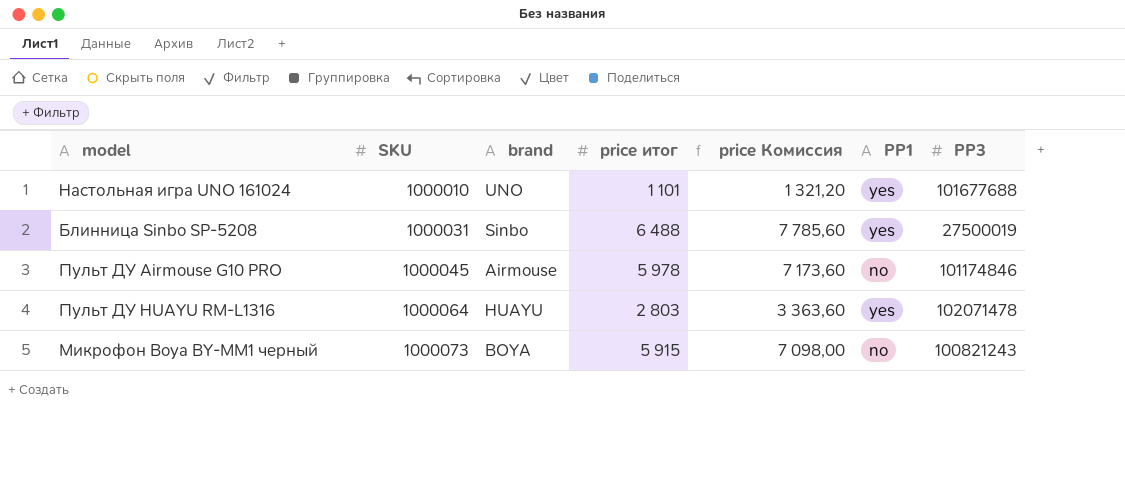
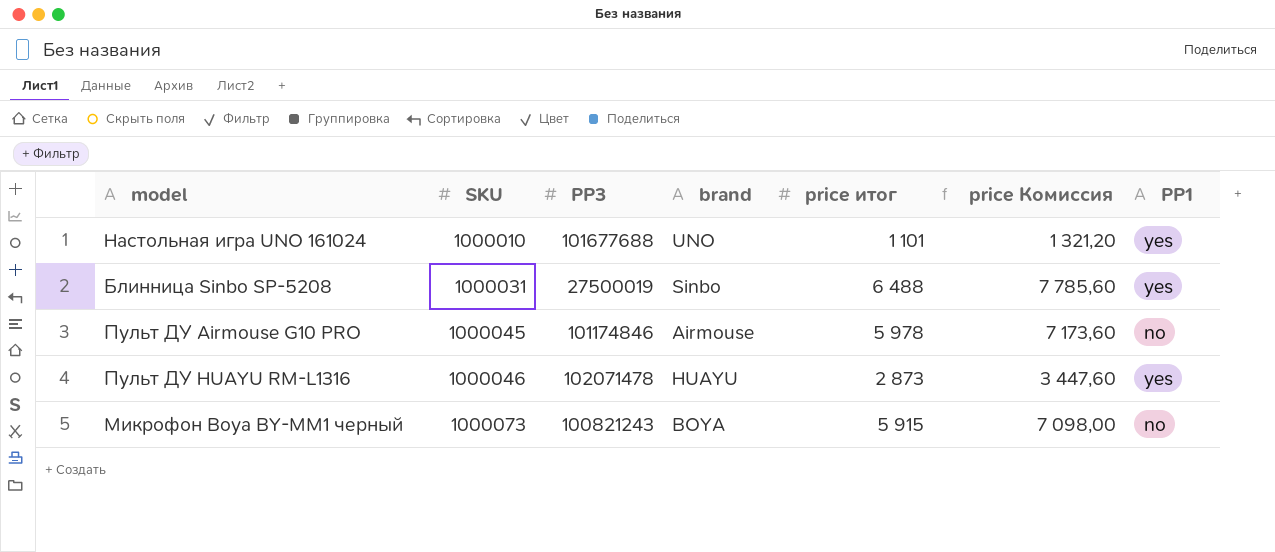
column PP3 | position: 7 -> 3
Пульт ДУ HUAYU RM-L1316 | SKU: 1000064 -> 1000046
Пульт ДУ HUAYU RM-L1316 | price итог: 2 803 -> 2 873
Пульт ДУ HUAYU RM-L1316 | price Комиссия: 3 363,60 -> 3 447,60

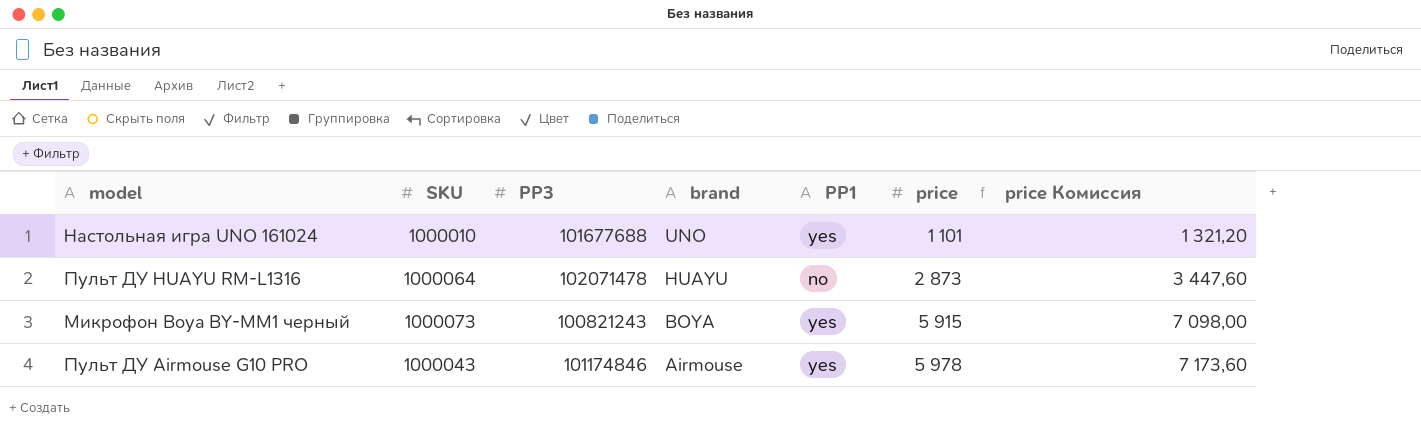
row order: SKU ascending -> brand descending
column PP1 | position: 7 -> 5
column name: price итог -> price
row Блинница Sinbo SP-5208: 1000031 | 27500019 | Sinbo | 6 488 | 7 785,60 | yes -> none
Пульт ДУ HUAYU RM-L1316 | SKU: 1000046 -> 1000064
Пульт ДУ HUAYU RM-L1316 | PP1: yes -> no
Микрофон Boya BY-MM1 черный | PP1: no -> yes
Пульт ДУ Airmouse G10 PRO | SKU: 1000045 -> 1000043
Пульт ДУ Airmouse G10 PRO | PP1: no -> yes

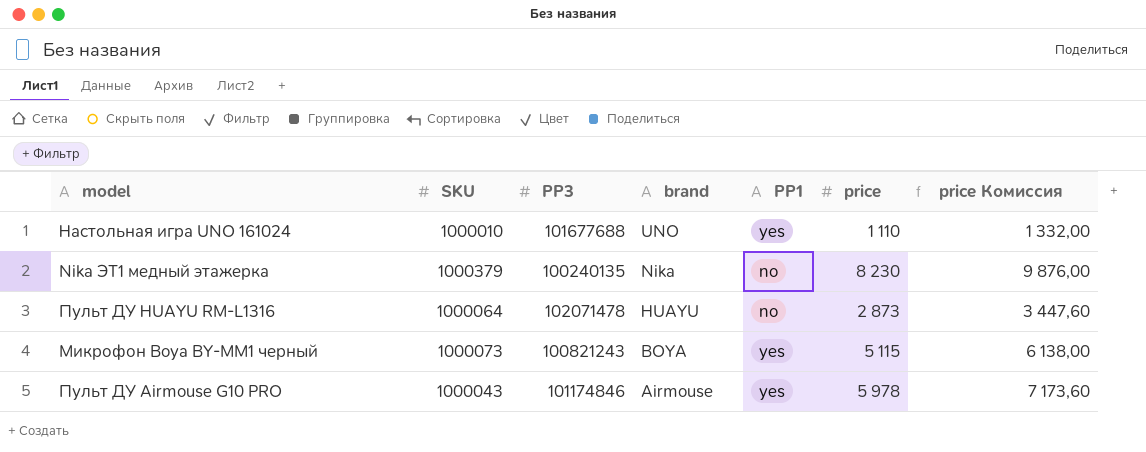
Настольная игра UNO 161024 | price: 1 101 -> 1 110
Настольная игра UNO 161024 | price Комиссия: 1 321,20 -> 1 332,00
row Nika ЭТ1 медный этажерка: none -> 1000379 | 100240135 | Nika | no | 8 230 | 9 876,00
Микрофон Boya BY-MM1 черный | price: 5 915 -> 5 115
Микрофон Boya BY-MM1 черный | price Комиссия: 7 098,00 -> 6 138,00

